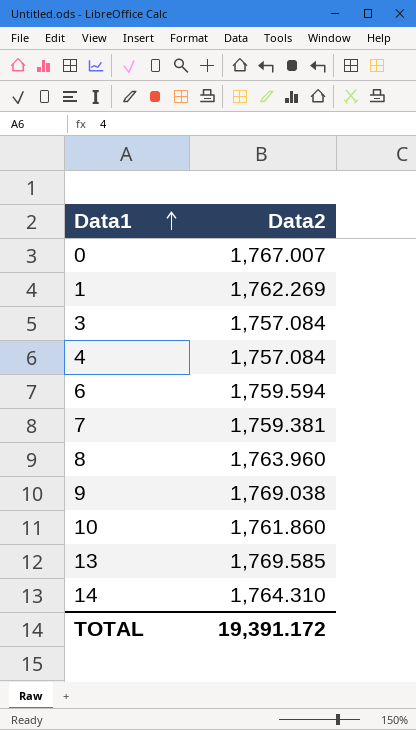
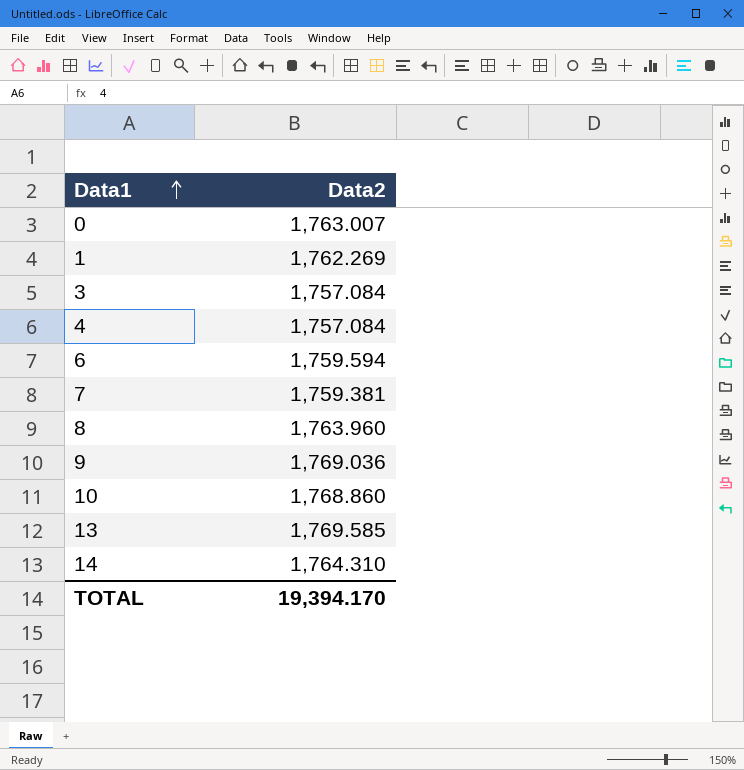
0 | Data2: 1,767.007 -> 1,763.007
9 | Data2: 1,769.038 -> 1,769.036
10 | Data2: 1,761.860 -> 1,768.860
TOTAL | Data2: 19,391.172 -> 19,394.170

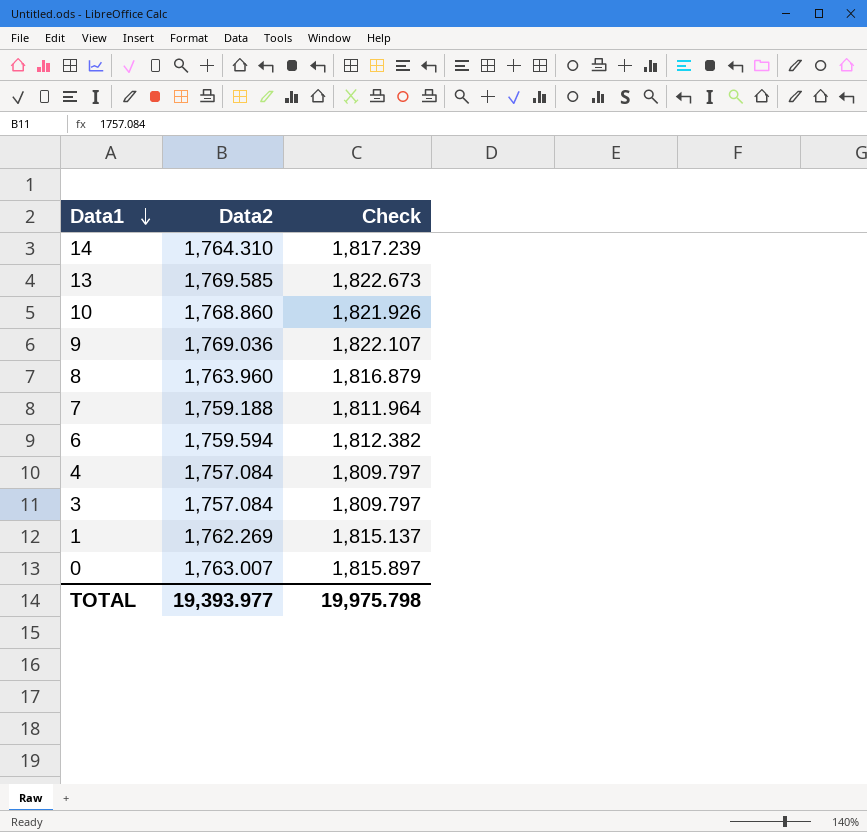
row order: Data1 ascending -> Data1 descending
column Check | formula: none -> [Data2] * 1.03
7 | Data2: 1,759.381 -> 1,759.188
TOTAL | Data2: 19,394.170 -> 19,393.977

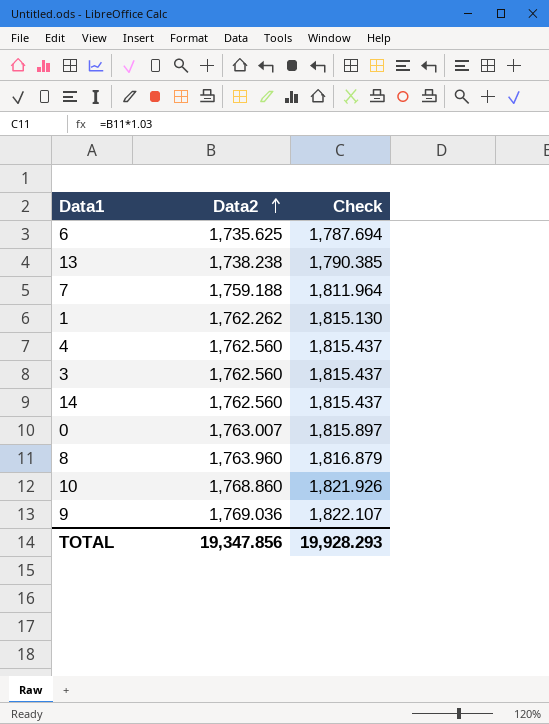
row order: Data1 descending -> Data2 ascending
6 | Data2: 1,759.594 -> 1,735.625
6 | Check: 1,812.382 -> 1,787.694
13 | Data2: 1,769.585 -> 1,738.238
13 | Check: 1,822.673 -> 1,790.385
1 | Data2: 1,762.269 -> 1,762.262
1 | Check: 1,815.137 -> 1,815.130
4 | Data2: 1,757.084 -> 1,762.560
4 | Check: 1,809.797 -> 1,815.437
3 | Data2: 1,757.084 -> 1,762.560
3 | Check: 1,809.797 -> 1,815.437
14 | Data2: 1,764.310 -> 1,762.560
14 | Check: 1,817.239 -> 1,815.437
TOTAL | Data2: 19,393.977 -> 19,347.856
TOTAL | Check: 19,975.798 -> 19,928.293

